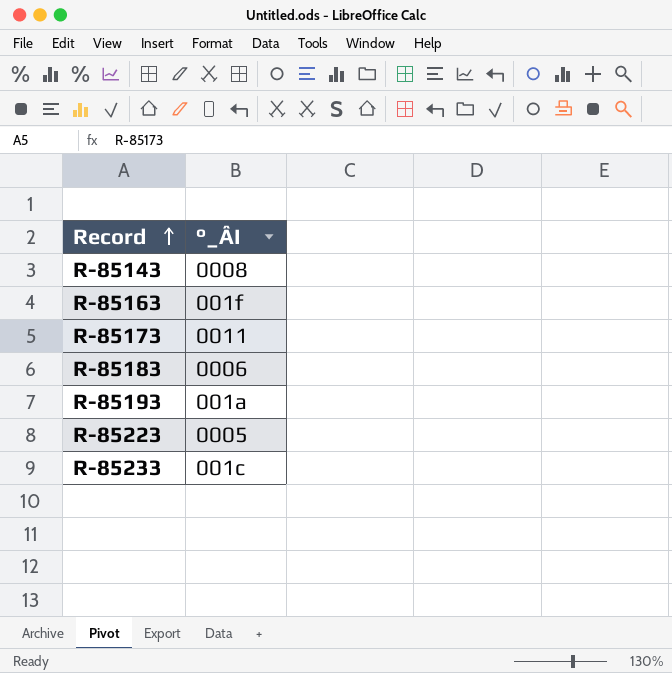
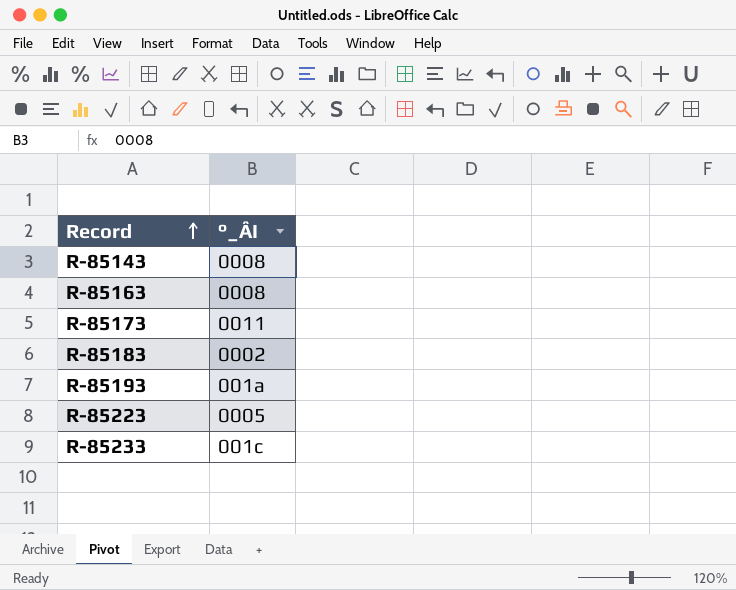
R-85163 | °_ÂI: 001f -> 0008
R-85183 | °_ÂI: 0006 -> 0002

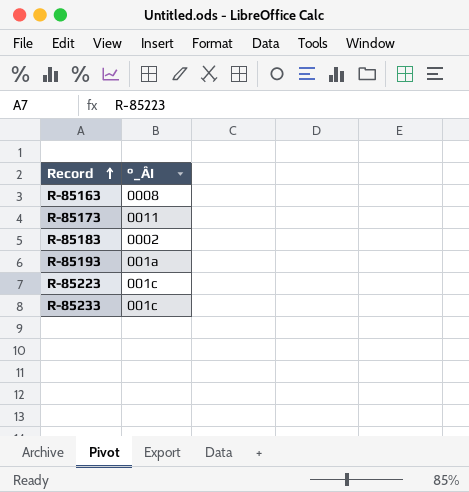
row R-85143: 0008 -> none
R-85223 | °_ÂI: 0005 -> 001c

